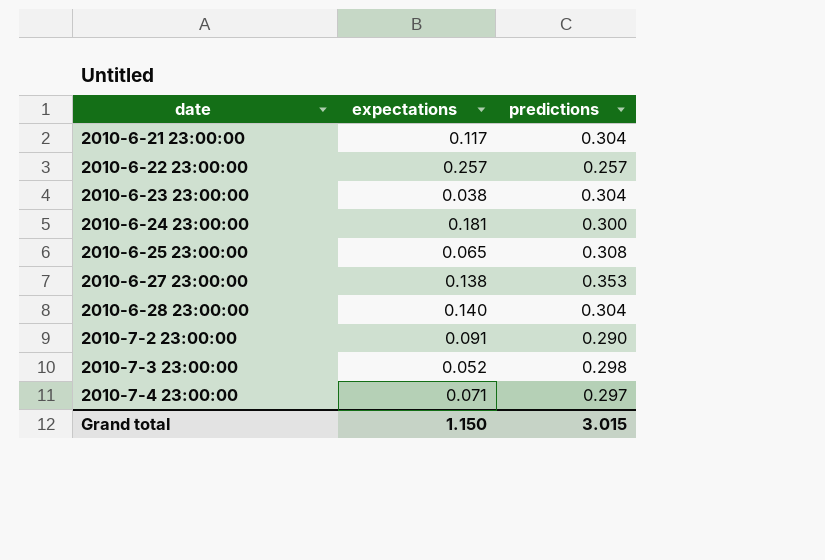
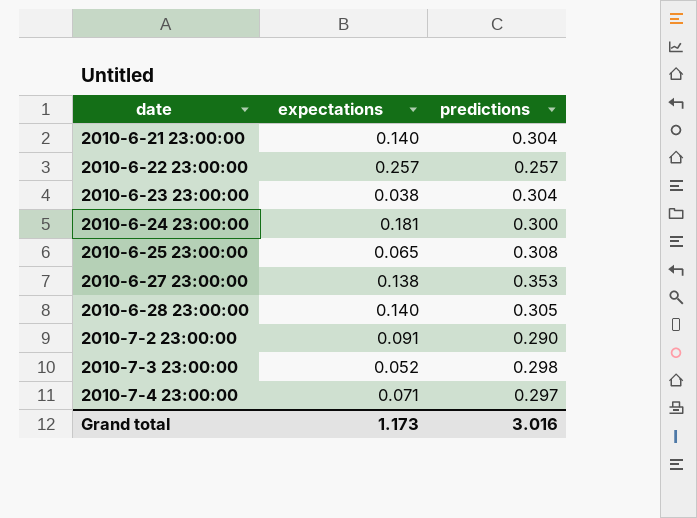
2010-6-21 23:00:00 | expectations: 0.117 -> 0.140
2010-6-28 23:00:00 | predictions: 0.304 -> 0.305
Grand total | expectations: 1.150 -> 1.173
Grand total | predictions: 3.015 -> 3.016

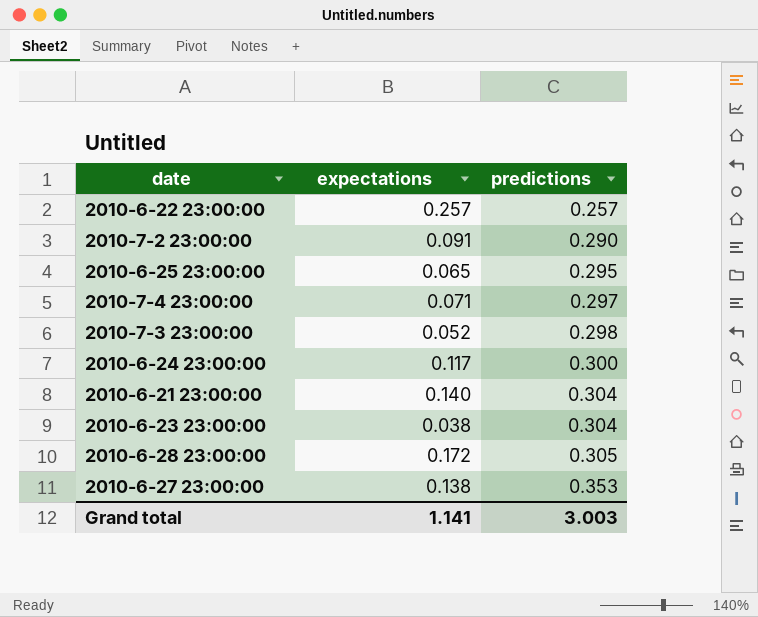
row order: date ascending -> predictions ascending
2010-6-25 23:00:00 | predictions: 0.308 -> 0.295
2010-6-24 23:00:00 | expectations: 0.181 -> 0.117
2010-6-28 23:00:00 | expectations: 0.140 -> 0.172
Grand total | expectations: 1.173 -> 1.141
Grand total | predictions: 3.016 -> 3.003

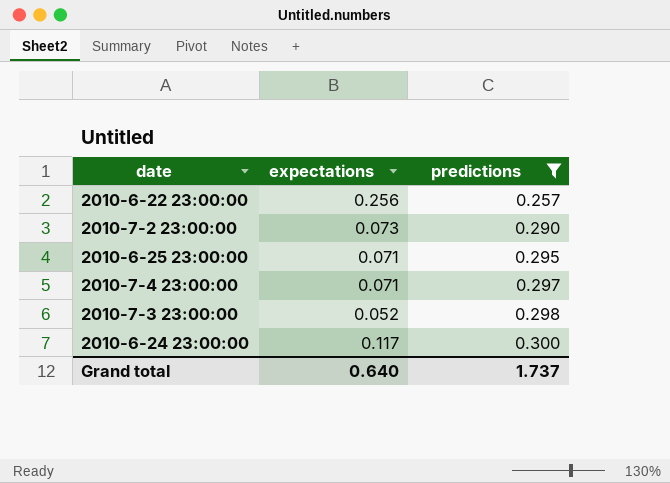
filter: none -> predictions <= 0.300
2010-6-22 23:00:00 | expectations: 0.257 -> 0.256
2010-7-2 23:00:00 | expectations: 0.091 -> 0.073
2010-6-25 23:00:00 | expectations: 0.065 -> 0.071
Grand total | expectations: 1.141 -> 0.640
Grand total | predictions: 3.003 -> 1.737

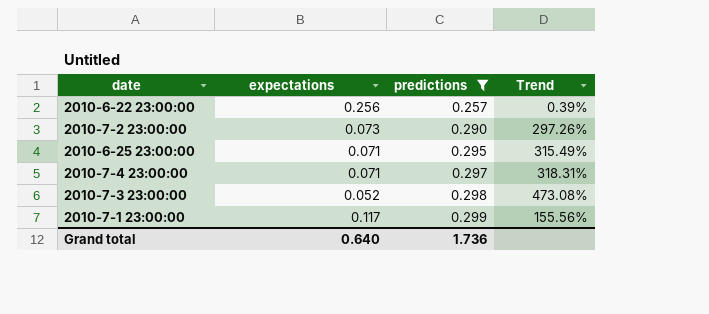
column Trend | formula: none -> ([predictions] - [expectations]) / [expectations]
row 2010-6-24 23:00:00: 0.117 | 0.300 -> none
row 2010-7-1 23:00:00: none -> 0.117 | 0.299 | 155.56%
Grand total | predictions: 1.737 -> 1.736

